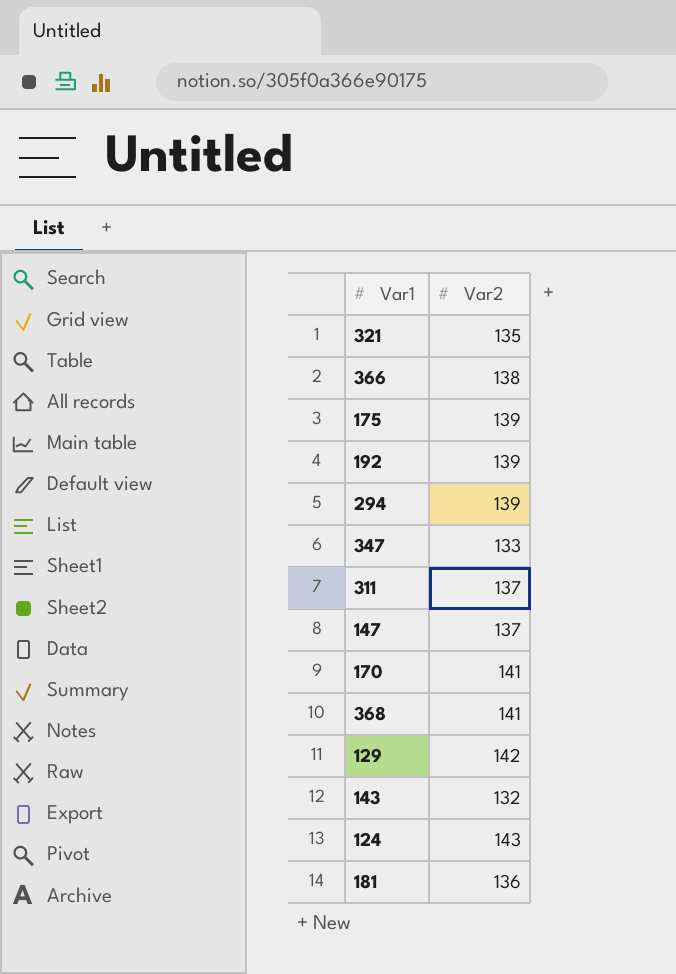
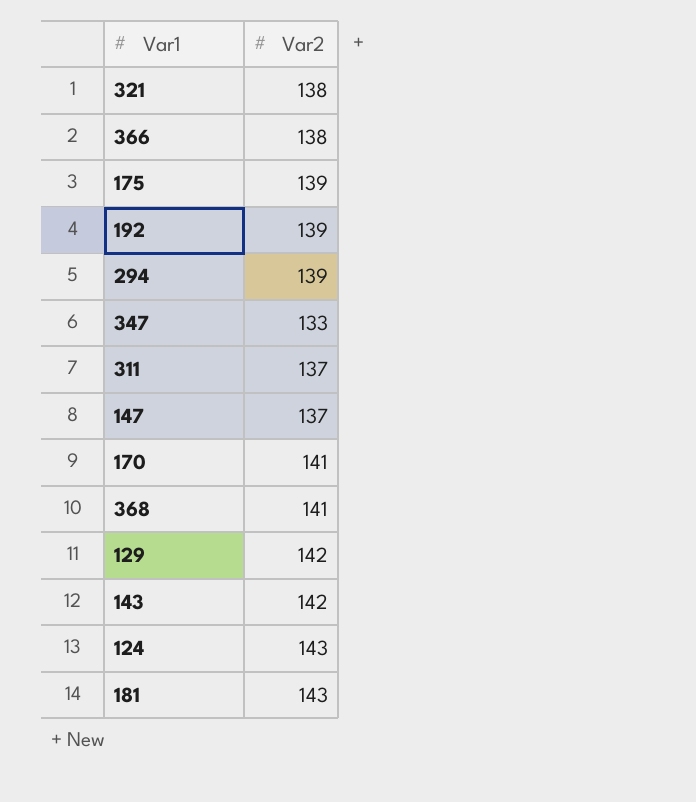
321 | Var2: 135 -> 138
143 | Var2: 132 -> 142
181 | Var2: 136 -> 143

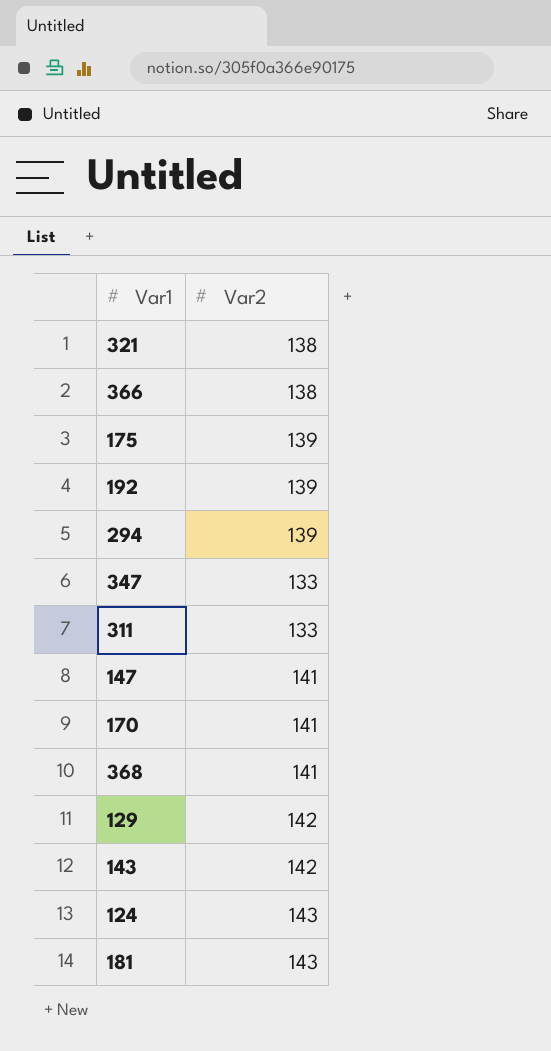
311 | Var2: 137 -> 133
147 | Var2: 137 -> 141

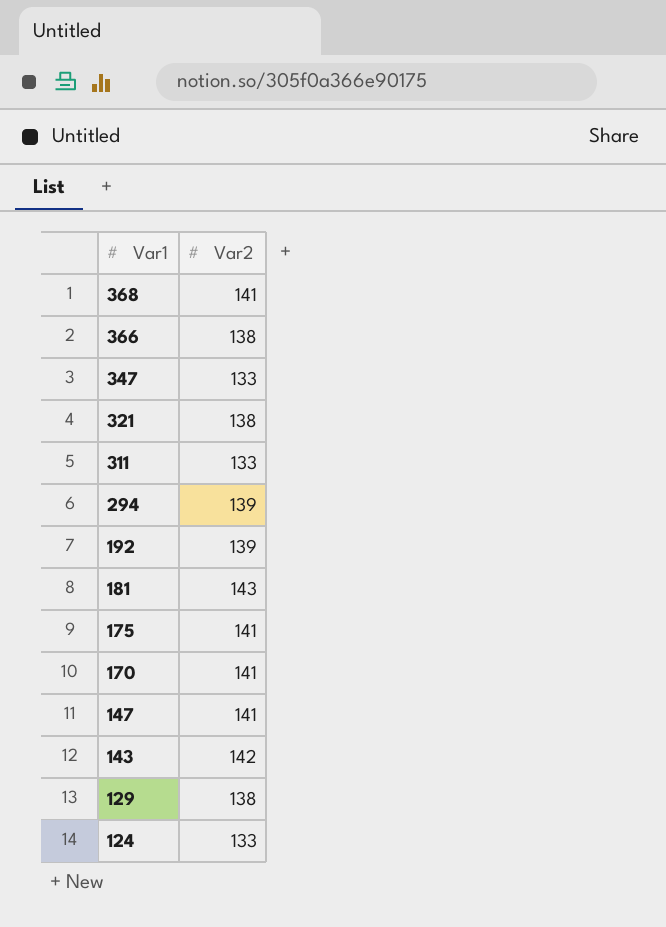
row order: none -> Var1 descending
175 | Var2: 139 -> 141
129 | Var2: 142 -> 138
124 | Var2: 143 -> 133

